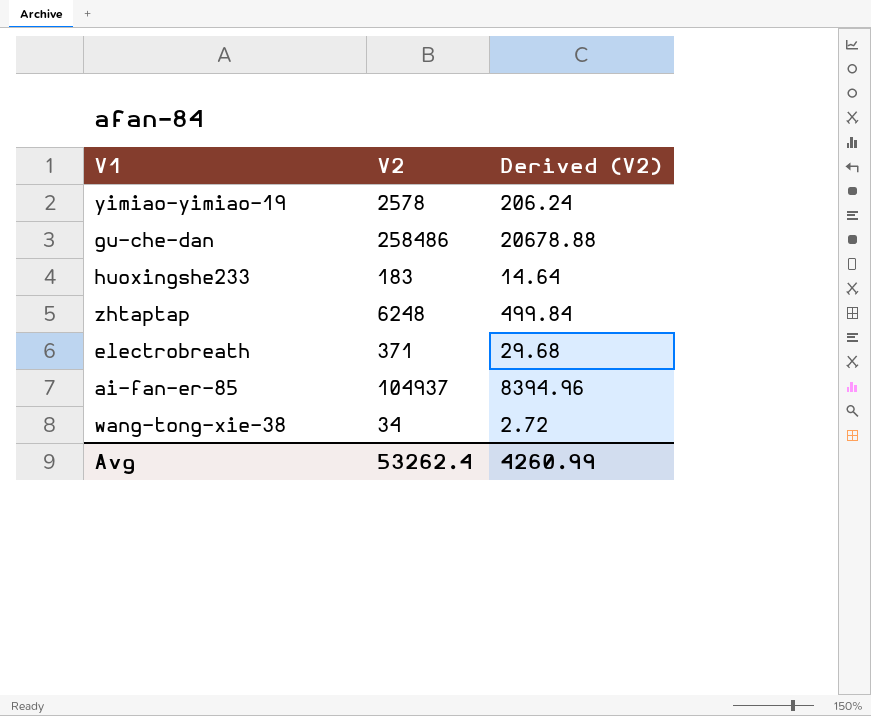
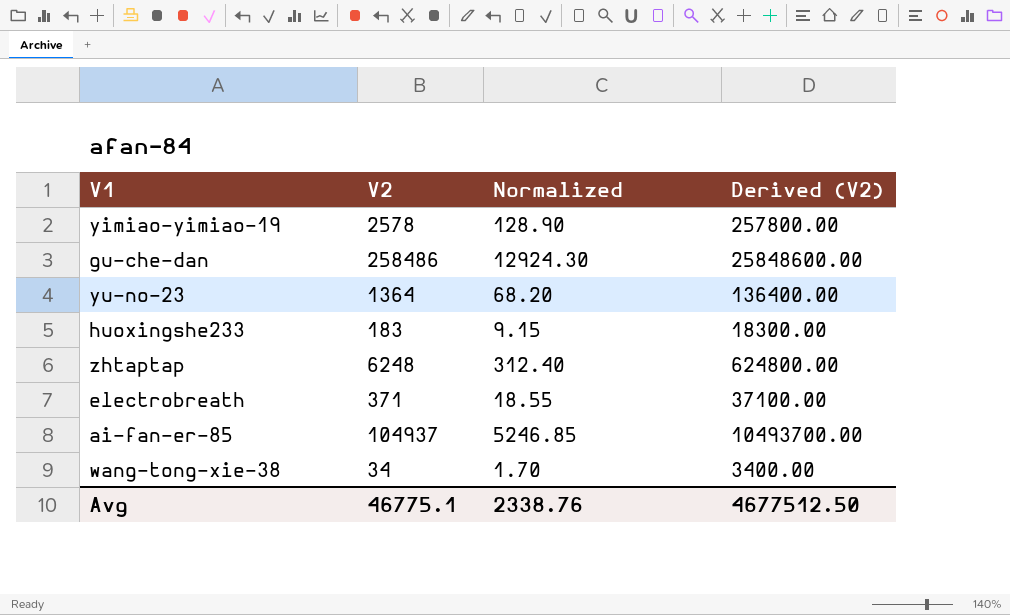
column Normalized | formula: none -> [V2] * 0.05
column Derived (V2) | formula: [V2] * 0.08 -> [V2] * 100
row yu-no-23: none -> 1364 | 68.20 | 136400.00
Avg | V2: 53262.4 -> 46775.1
Avg | Derived (V2): 4260.99 -> 4677512.50

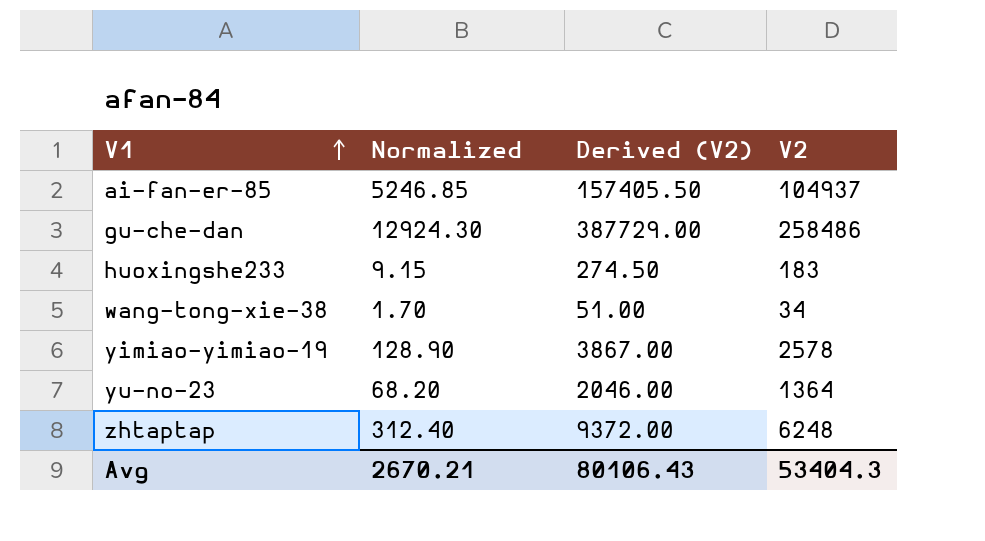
row order: none -> V1 ascending
column Derived (V2) | formula: [V2] * 100 -> [V2] * 1.5
column V2 | position: 2 -> 4
row electrobreath: 371 | 18.55 | 37100.00 -> none
Avg | Normalized: 2338.76 -> 2670.21
Avg | Derived (V2): 4677512.50 -> 80106.43
Avg | V2: 46775.1 -> 53404.3

